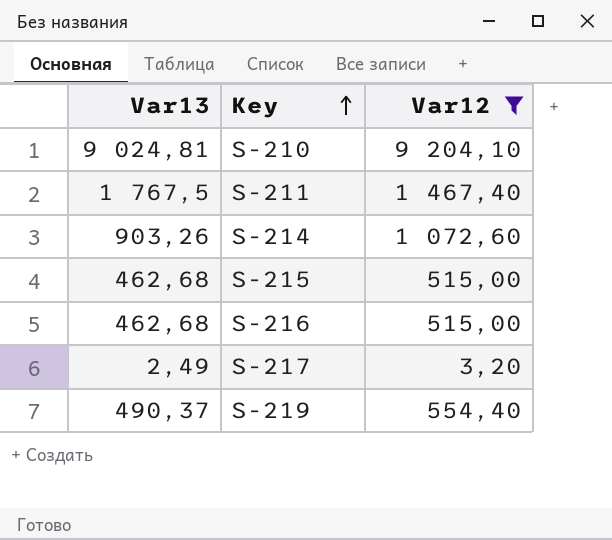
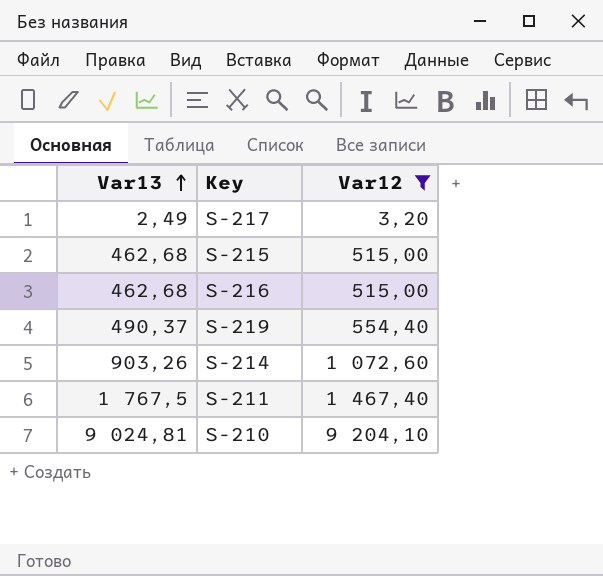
row order: Key ascending -> Var13 ascending

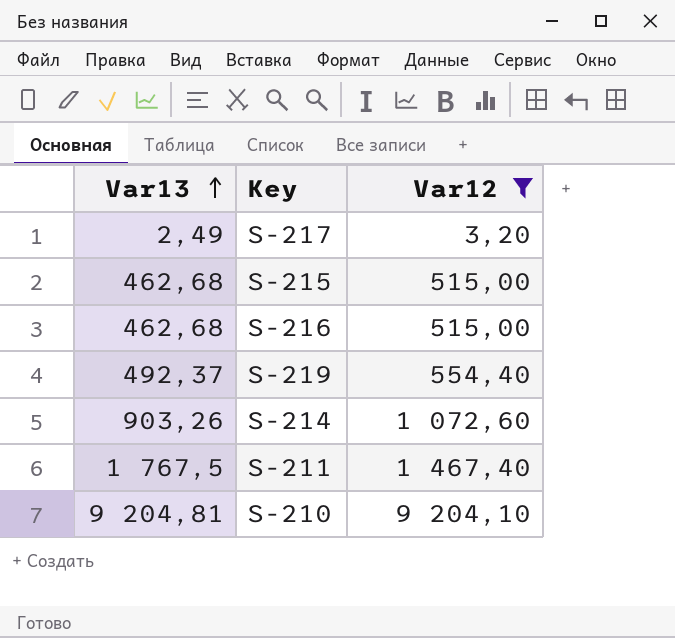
S-219 | Var13: 490,37 -> 492,37
S-210 | Var13: 9 024,81 -> 9 204,81

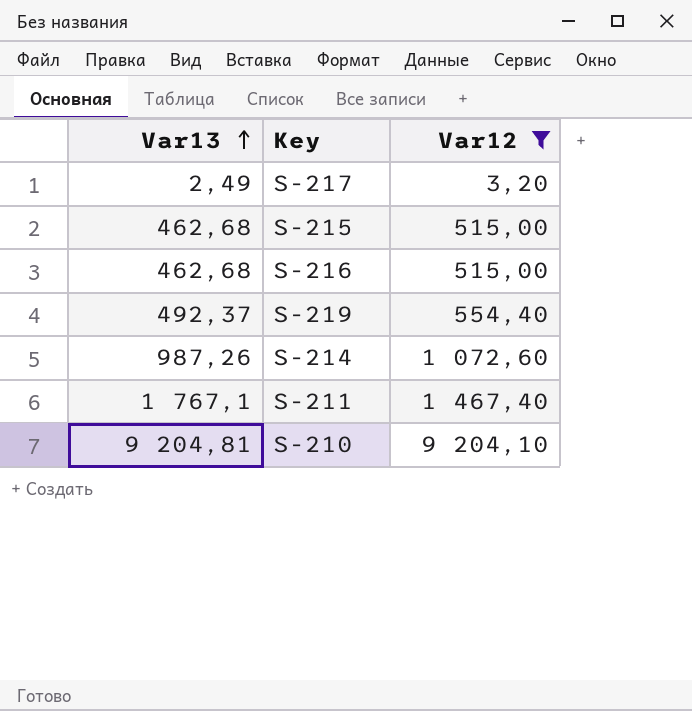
S-214 | Var13: 903,26 -> 987,26
S-211 | Var13: 1 767,5 -> 1 767,1

